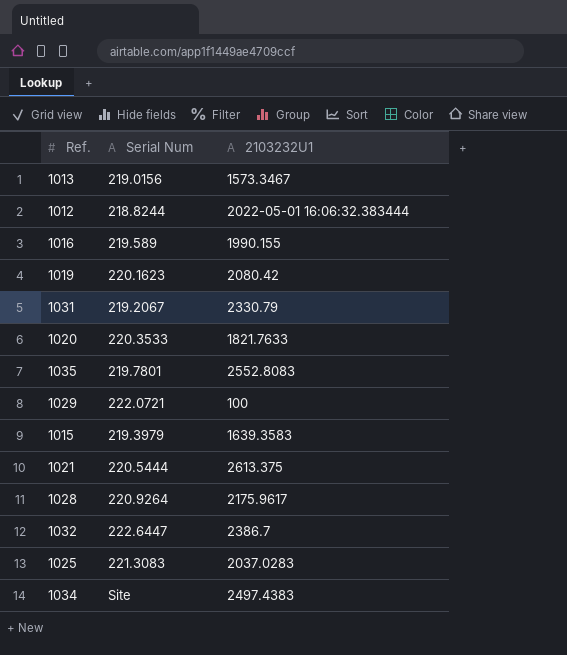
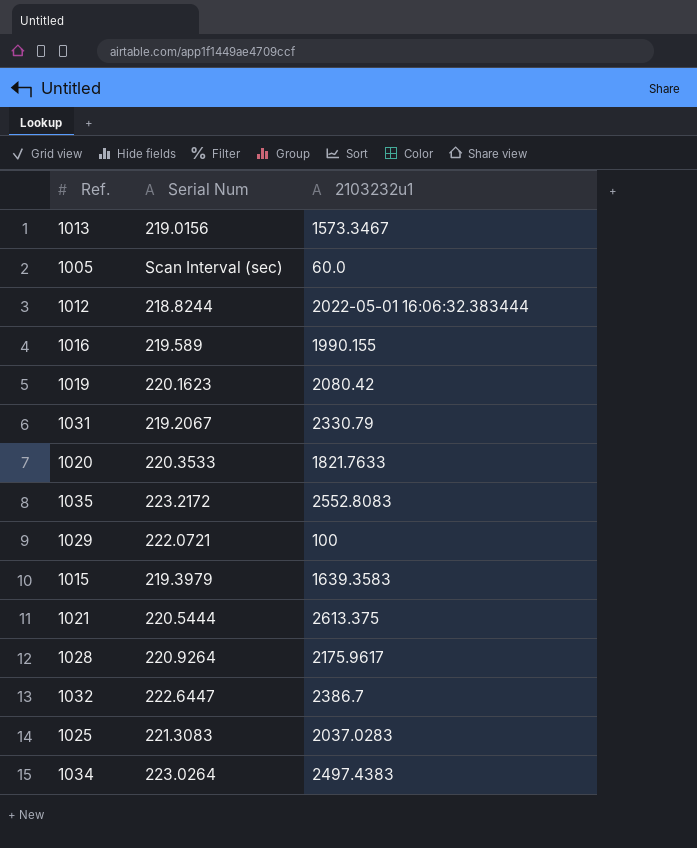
column name: 2103232U1 -> 2103232u1
row 1005: none -> Scan Interval (sec) | 60.0
1035 | Serial Num: 219.7801 -> 223.2172
1034 | Serial Num: Site -> 223.0264

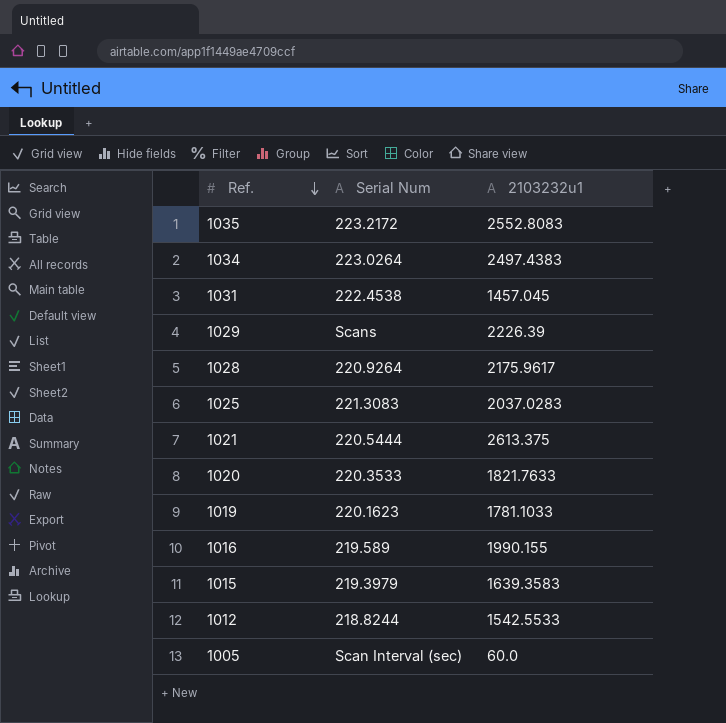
row order: none -> Ref. descending
row 1013: 219.0156 | 1573.3467 -> none
row 1032: 222.6447 | 2386.7 -> none
1031 | Serial Num: 219.2067 -> 222.4538
1031 | 2103232u1: 2330.79 -> 1457.045
1029 | Serial Num: 222.0721 -> Scans
1029 | 2103232u1: 100 -> 2226.39
1019 | 2103232u1: 2080.42 -> 1781.1033
1012 | 2103232u1: 2022-05-01 16:06:32.383444 -> 1542.5533

